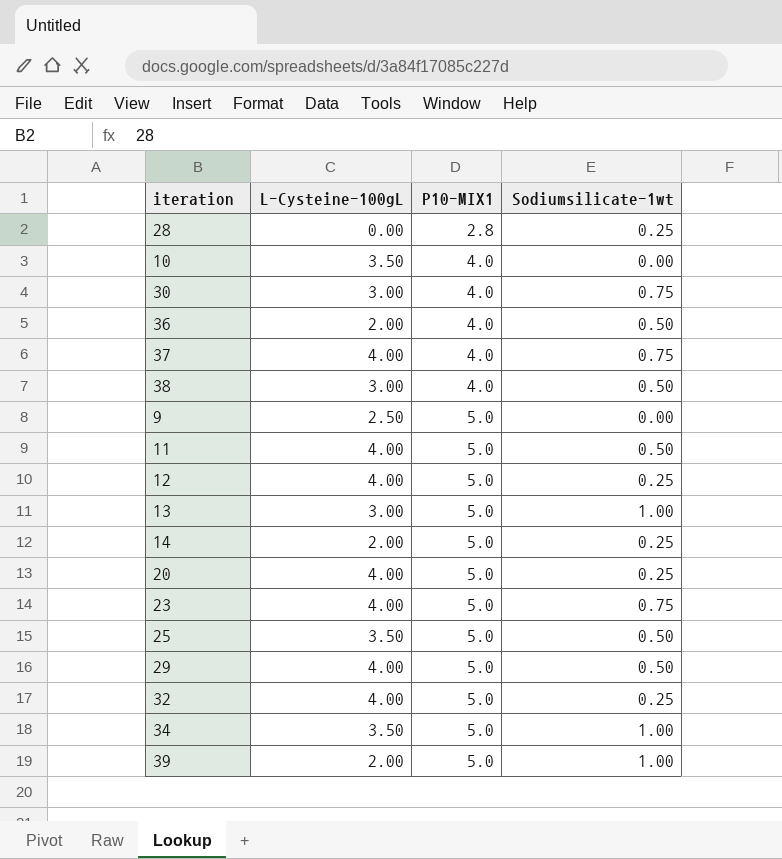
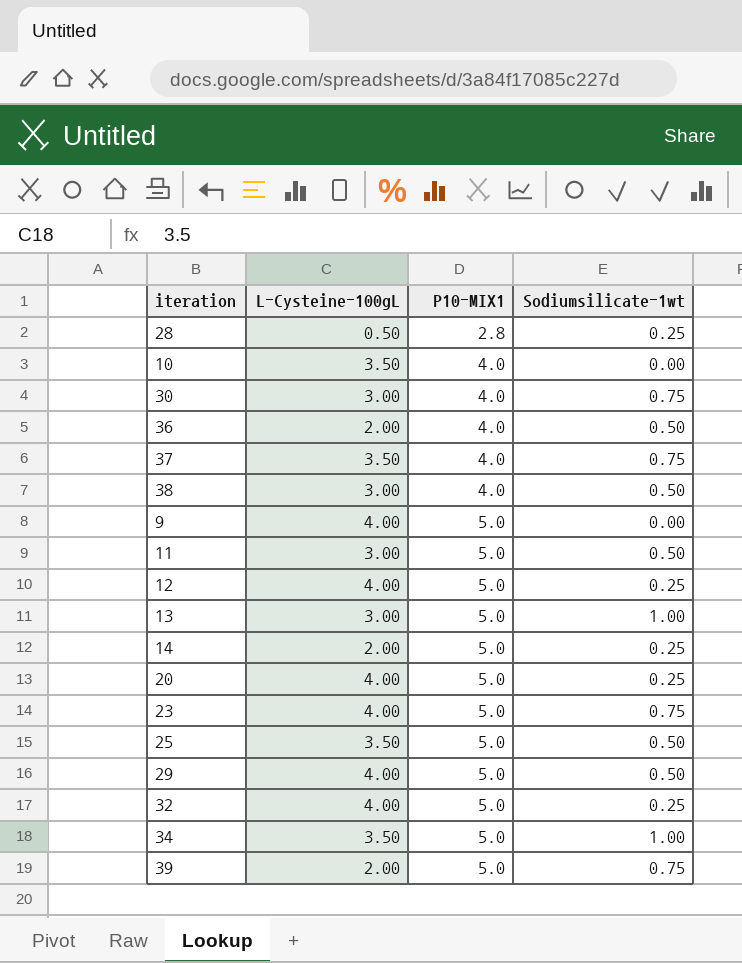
28 | L-Cysteine-100gL: 0.00 -> 0.50
37 | L-Cysteine-100gL: 4.00 -> 3.50
9 | L-Cysteine-100gL: 2.50 -> 4.00
11 | L-Cysteine-100gL: 4.00 -> 3.00
39 | Sodiumsilicate-1wt: 1.00 -> 0.75

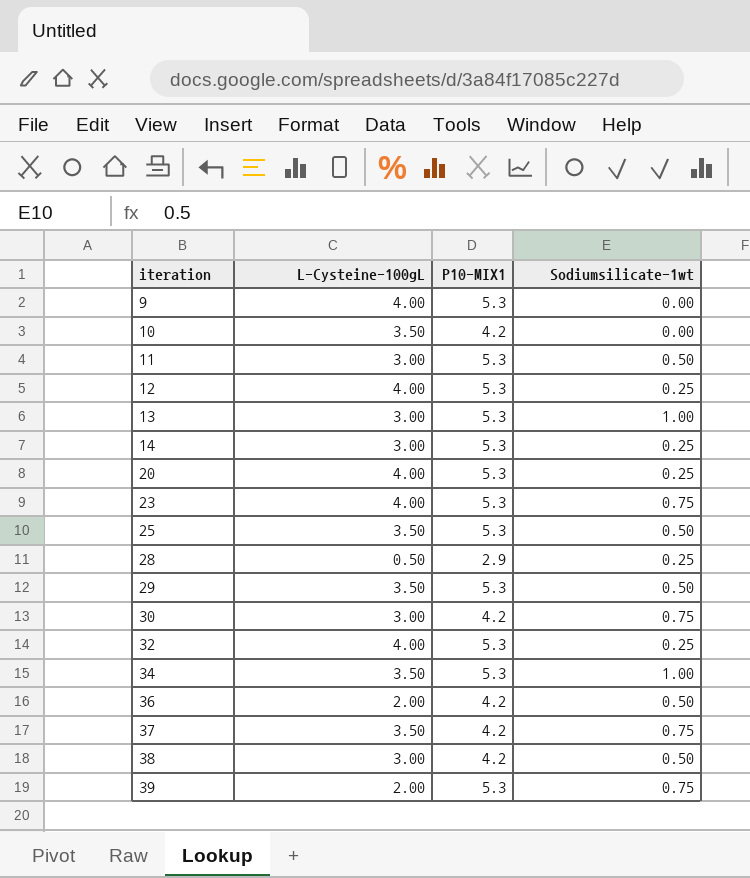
row order: P10-MIX1 ascending -> iteration ascending
9 | P10-MIX1: 5.0 -> 5.3
10 | P10-MIX1: 4.0 -> 4.2
11 | P10-MIX1: 5.0 -> 5.3
12 | P10-MIX1: 5.0 -> 5.3
13 | P10-MIX1: 5.0 -> 5.3
14 | L-Cysteine-100gL: 2.00 -> 3.00
14 | P10-MIX1: 5.0 -> 5.3
20 | P10-MIX1: 5.0 -> 5.3
23 | P10-MIX1: 5.0 -> 5.3
25 | P10-MIX1: 5.0 -> 5.3
28 | P10-MIX1: 2.8 -> 2.9
29 | L-Cysteine-100gL: 4.00 -> 3.50
29 | P10-MIX1: 5.0 -> 5.3
30 | P10-MIX1: 4.0 -> 4.2
32 | P10-MIX1: 5.0 -> 5.3
34 | P10-MIX1: 5.0 -> 5.3
36 | P10-MIX1: 4.0 -> 4.2
37 | P10-MIX1: 4.0 -> 4.2
38 | P10-MIX1: 4.0 -> 4.2
39 | P10-MIX1: 5.0 -> 5.3

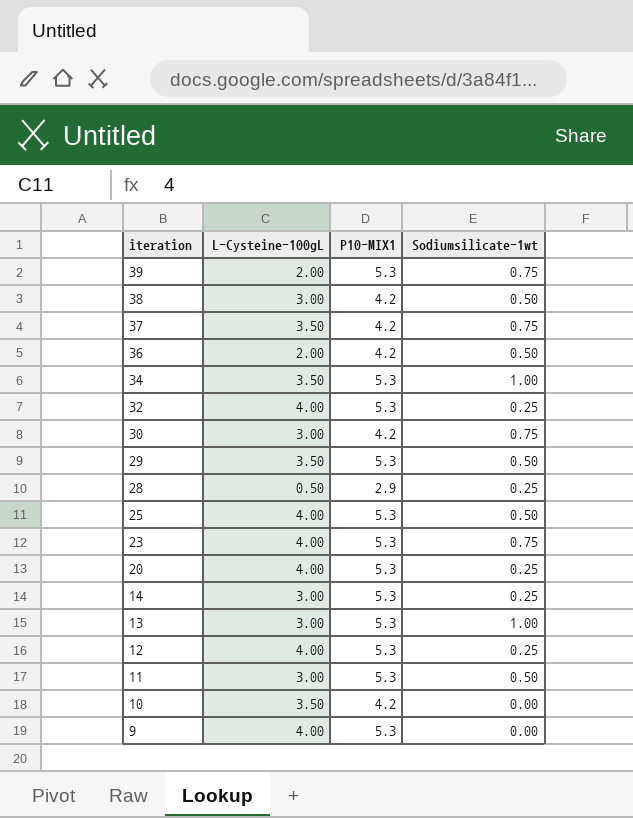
row order: iteration ascending -> iteration descending
25 | L-Cysteine-100gL: 3.50 -> 4.00

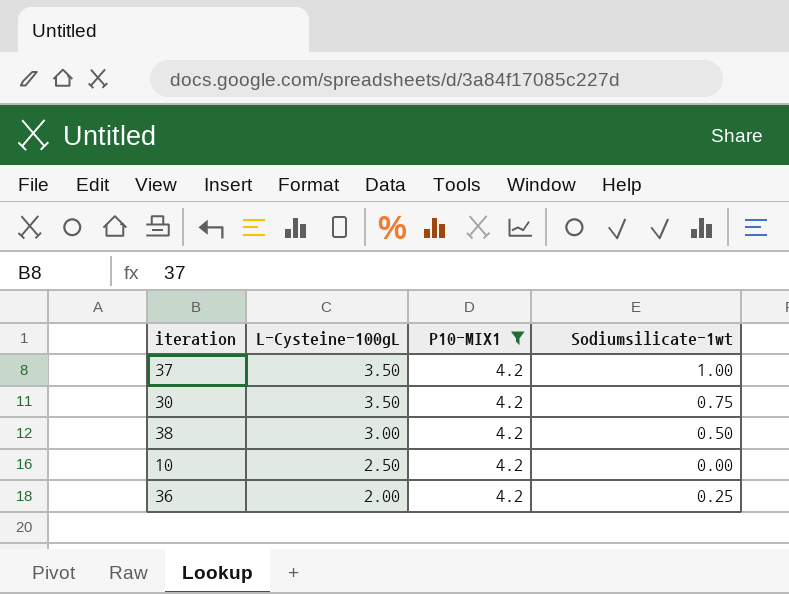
filter: none -> P10-MIX1 = 4.2
row order: iteration descending -> L-Cysteine-100gL descending
37 | Sodiumsilicate-1wt: 0.75 -> 1.00
30 | L-Cysteine-100gL: 3.00 -> 3.50
10 | L-Cysteine-100gL: 3.50 -> 2.50
36 | Sodiumsilicate-1wt: 0.50 -> 0.25

